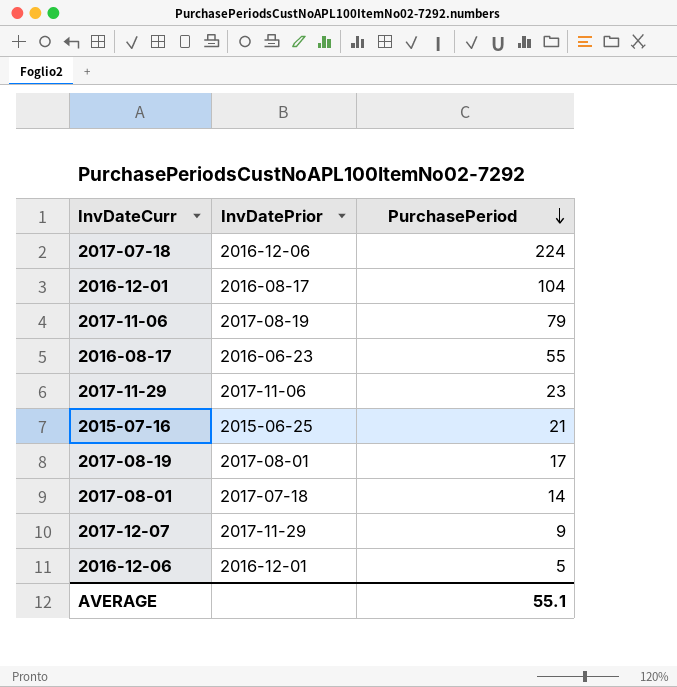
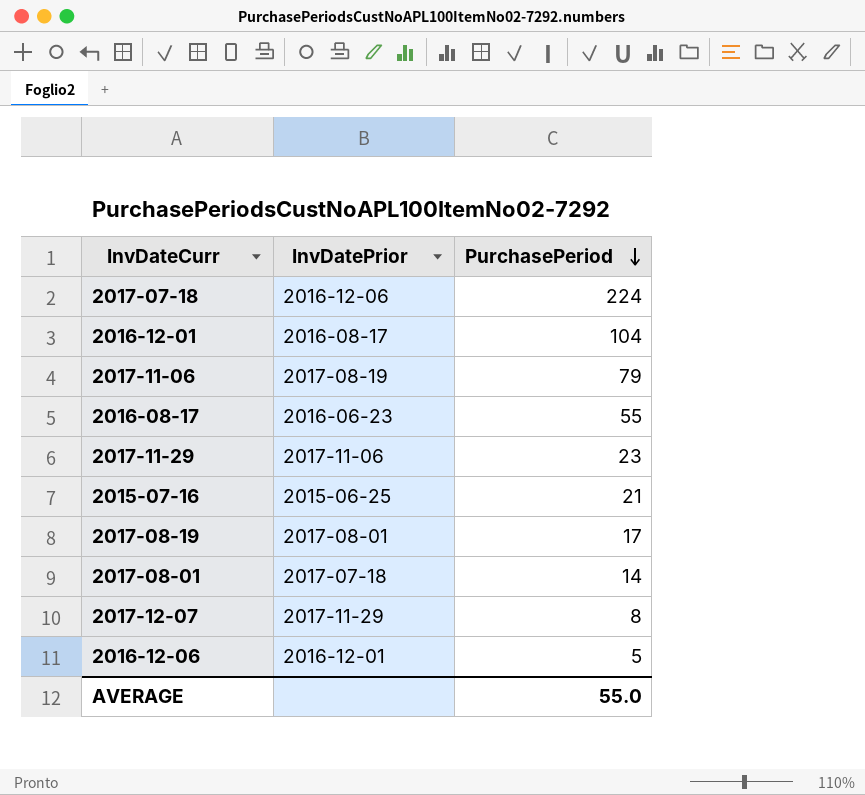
2017-12-07 | PurchasePeriod: 9 -> 8
AVERAGE | PurchasePeriod: 55.1 -> 55.0

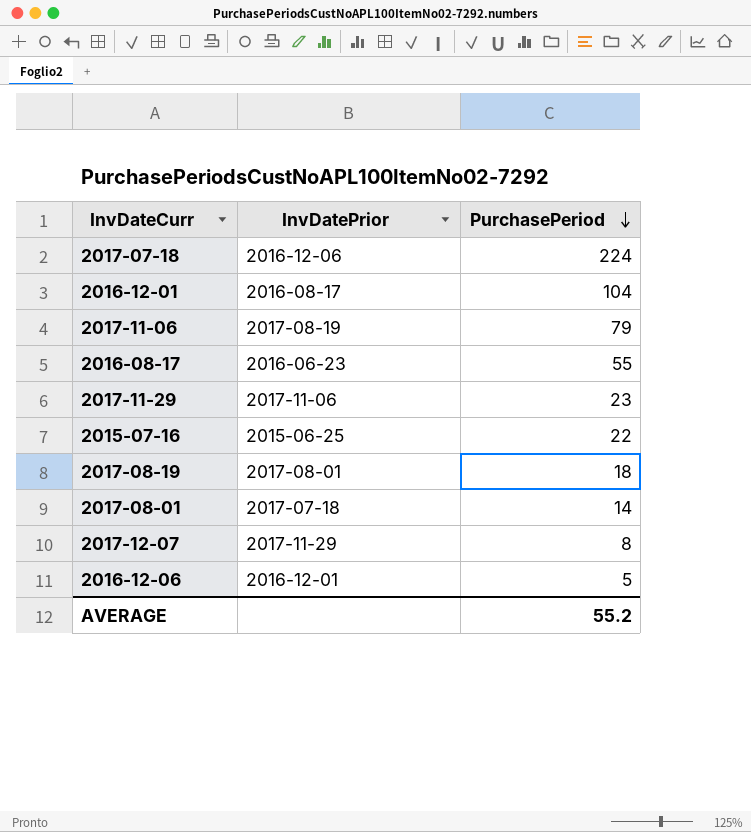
2015-07-16 | PurchasePeriod: 21 -> 22
2017-08-19 | PurchasePeriod: 17 -> 18
AVERAGE | PurchasePeriod: 55.0 -> 55.2

